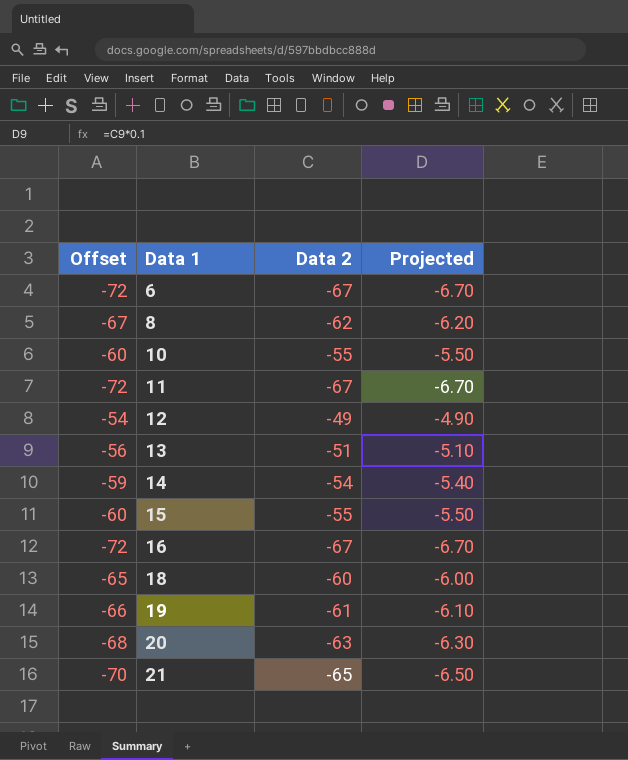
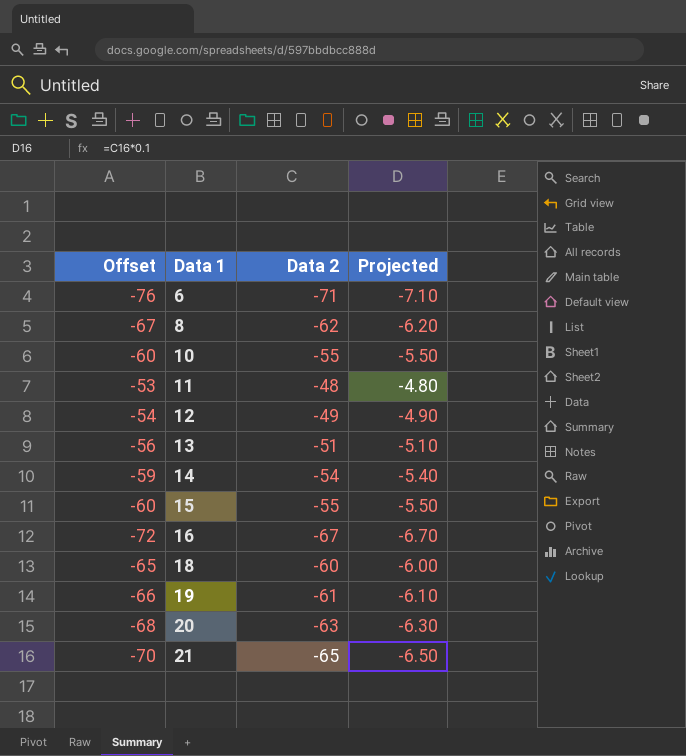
6 | Offset: -72 -> -76
6 | Data 2: -67 -> -71
6 | Projected: -6.70 -> -7.10
11 | Offset: -72 -> -53
11 | Data 2: -67 -> -48
11 | Projected: -6.70 -> -4.80

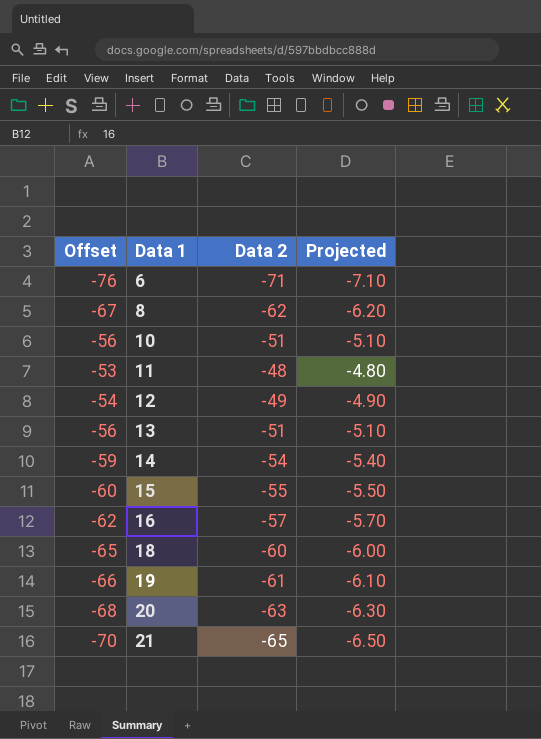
10 | Offset: -60 -> -56
10 | Data 2: -55 -> -51
10 | Projected: -5.50 -> -5.10
16 | Offset: -72 -> -62
16 | Data 2: -67 -> -57
16 | Projected: -6.70 -> -5.70

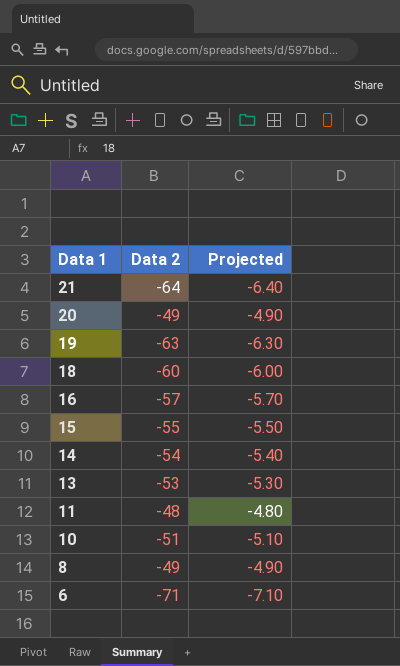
row order: Data 1 ascending -> Data 1 descending
column Offset | formula: [Data 2] - 5 -> none
row 12: -54 | -49 | -4.90 -> none
21 | Data 2: -65 -> -64
21 | Projected: -6.50 -> -6.40
20 | Data 2: -63 -> -49
20 | Projected: -6.30 -> -4.90
19 | Data 2: -61 -> -63
19 | Projected: -6.10 -> -6.30
13 | Data 2: -51 -> -53
13 | Projected: -5.10 -> -5.30
8 | Data 2: -62 -> -49
8 | Projected: -6.20 -> -4.90

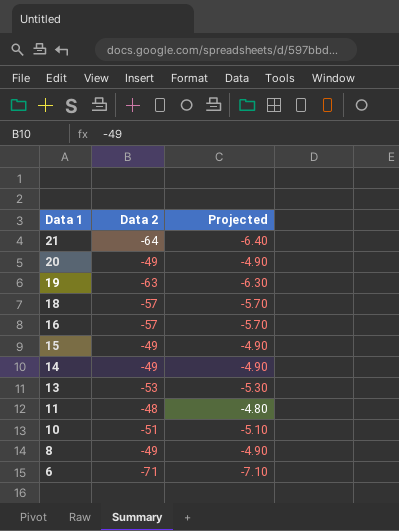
18 | Data 2: -60 -> -57
18 | Projected: -6.00 -> -5.70
15 | Data 2: -55 -> -49
15 | Projected: -5.50 -> -4.90
14 | Data 2: -54 -> -49
14 | Projected: -5.40 -> -4.90

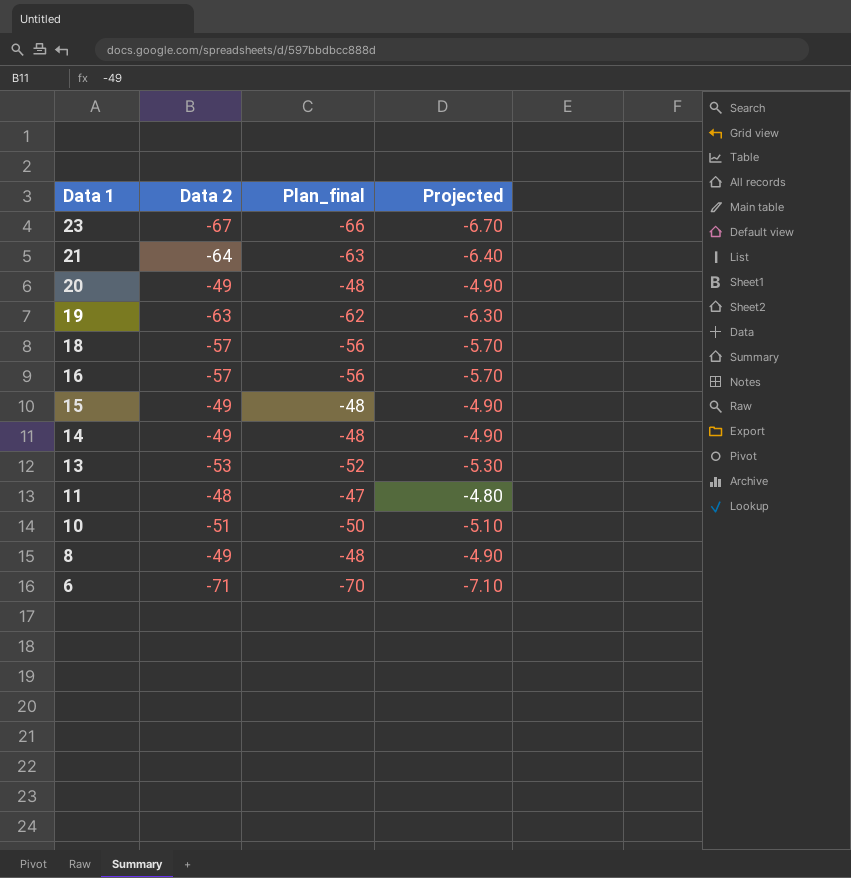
column Plan_final | formula: none -> [Data 2] + 1
row 23: none -> -67 | -66 | -6.70

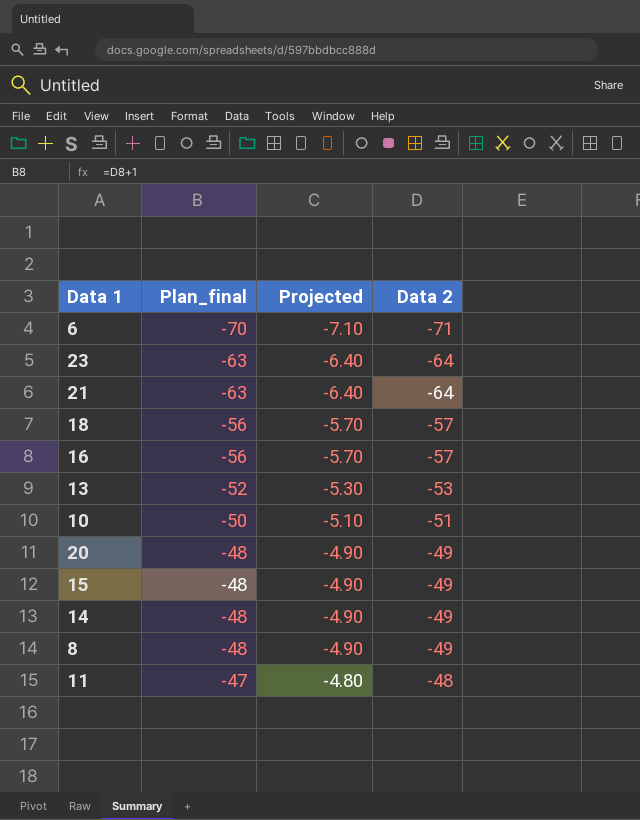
row order: Data 1 descending -> Plan_final ascending
column Data 2 | position: 2 -> 4
row 19: -63 | -62 | -6.30 -> none
23 | Plan_final: -66 -> -63
23 | Projected: -6.70 -> -6.40
23 | Data 2: -67 -> -64

